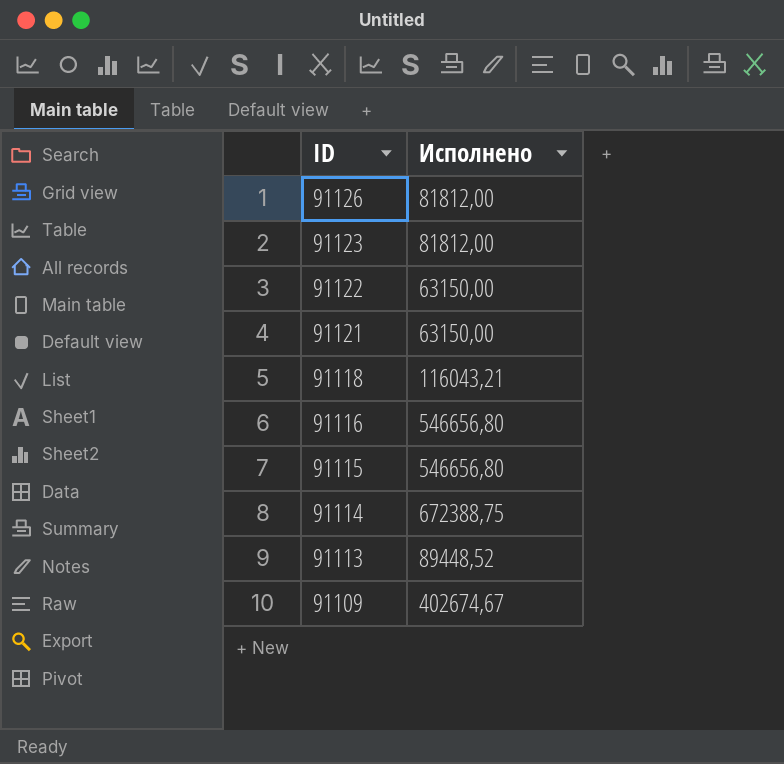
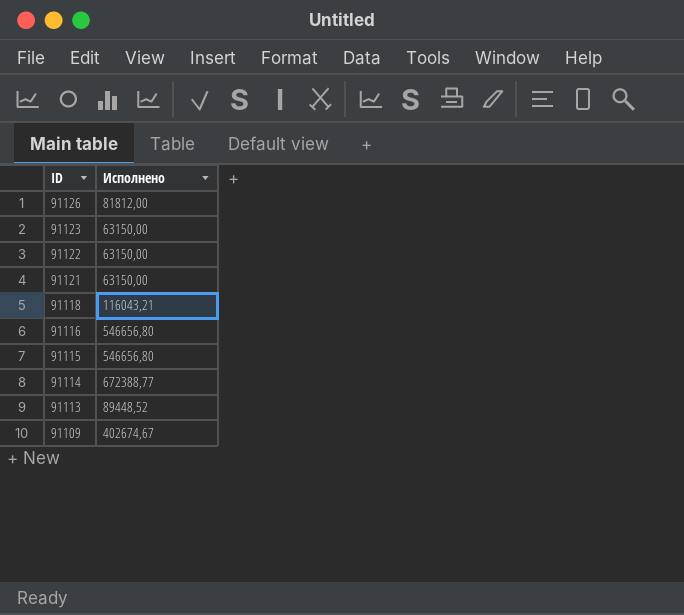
91123 | Исполнено: 81812,00 -> 63150,00
91114 | Исполнено: 672388,75 -> 672388,77

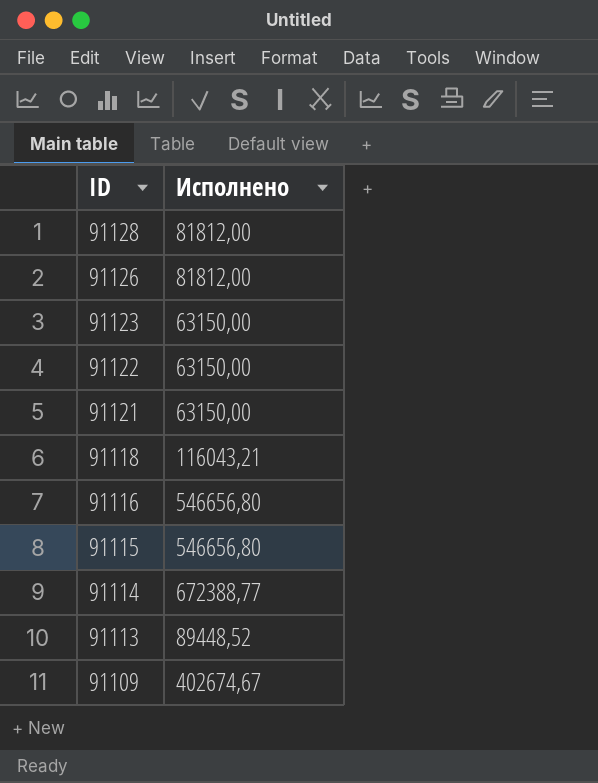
row 91128: none -> 81812,00

